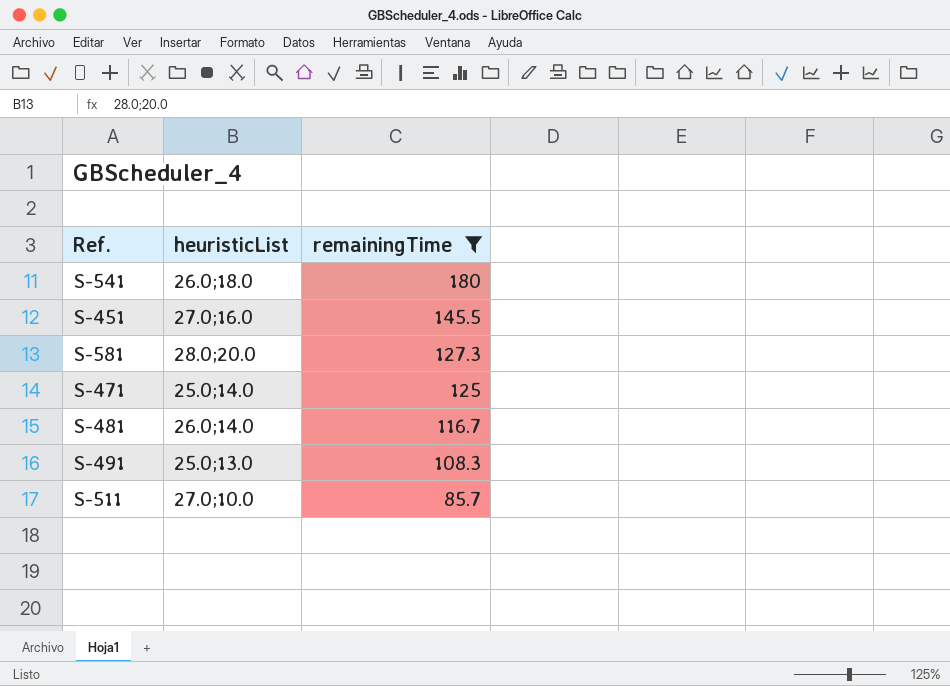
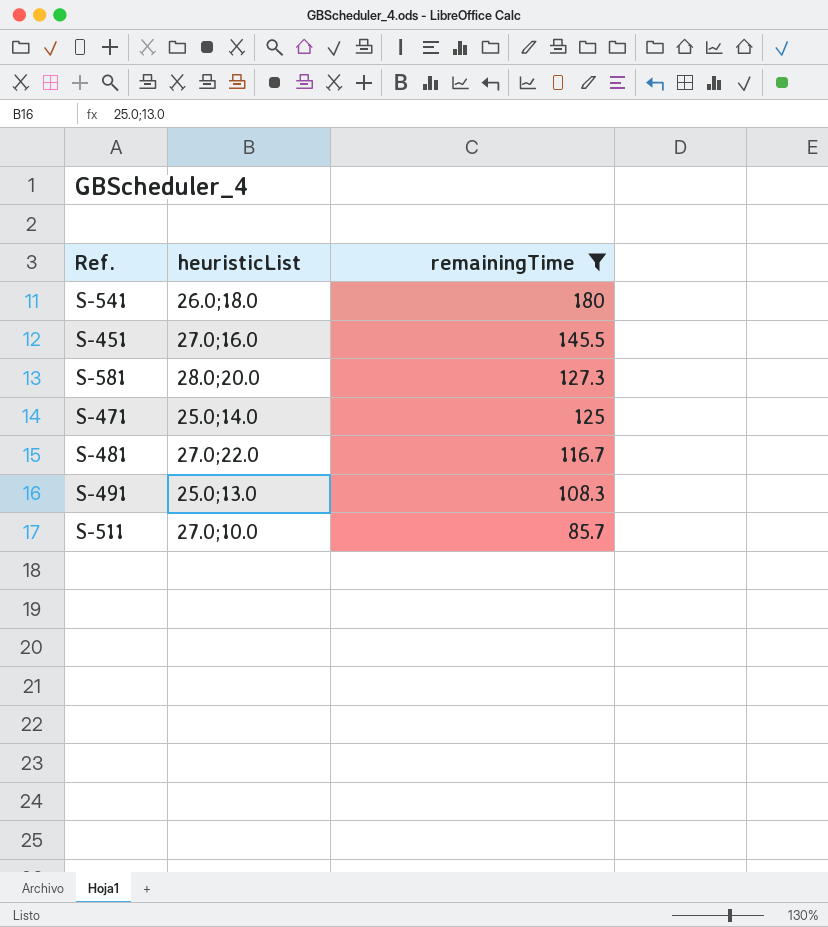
S-481 | heuristicList: 26.0;14.0 -> 27.0;22.0

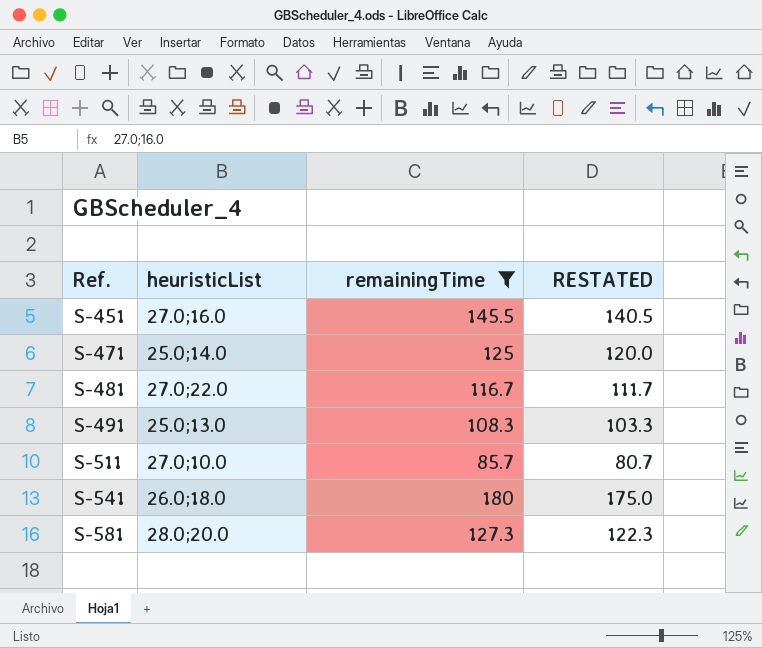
row order: remainingTime descending -> Ref. ascending
column RESTATED | formula: none -> [remainingTime] - 5

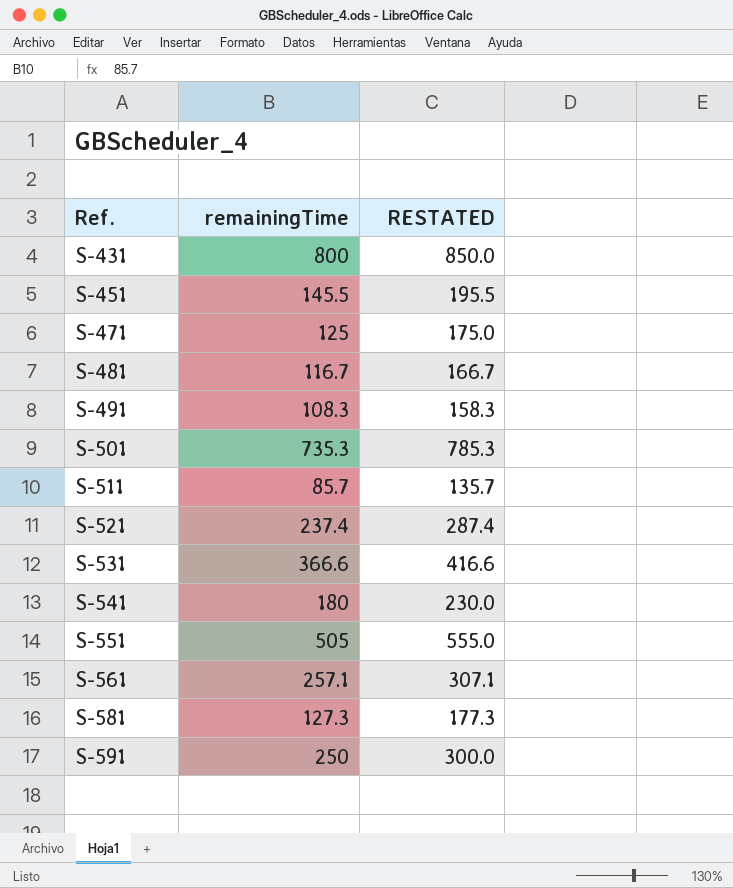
filter: remainingTime <= 180 -> none
column heuristicList | position: 2 -> none
column RESTATED | formula: [remainingTime] - 5 -> [remainingTime] + 50

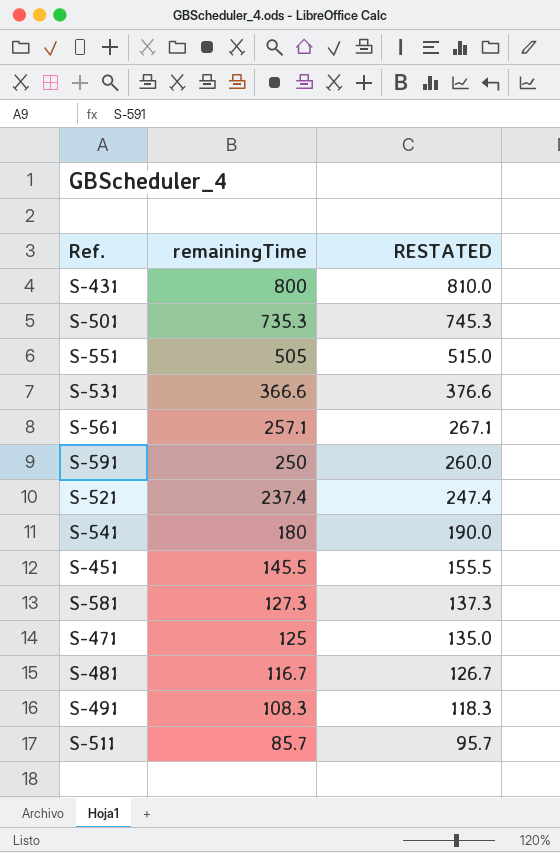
row order: Ref. ascending -> remainingTime descending
column RESTATED | formula: [remainingTime] + 50 -> [remainingTime] + 10

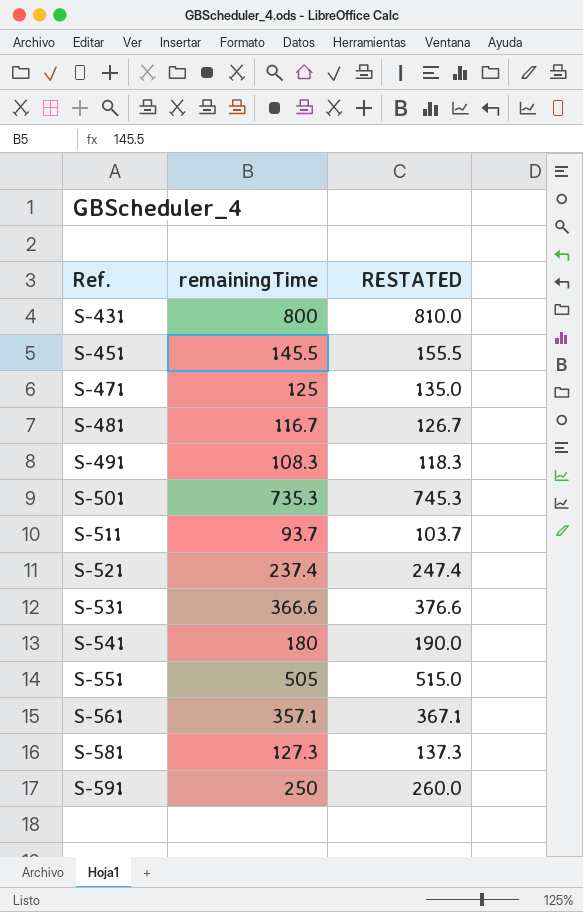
row order: remainingTime descending -> Ref. ascending
S-511 | remainingTime: 85.7 -> 93.7
S-511 | RESTATED: 95.7 -> 103.7
S-561 | remainingTime: 257.1 -> 357.1
S-561 | RESTATED: 267.1 -> 367.1

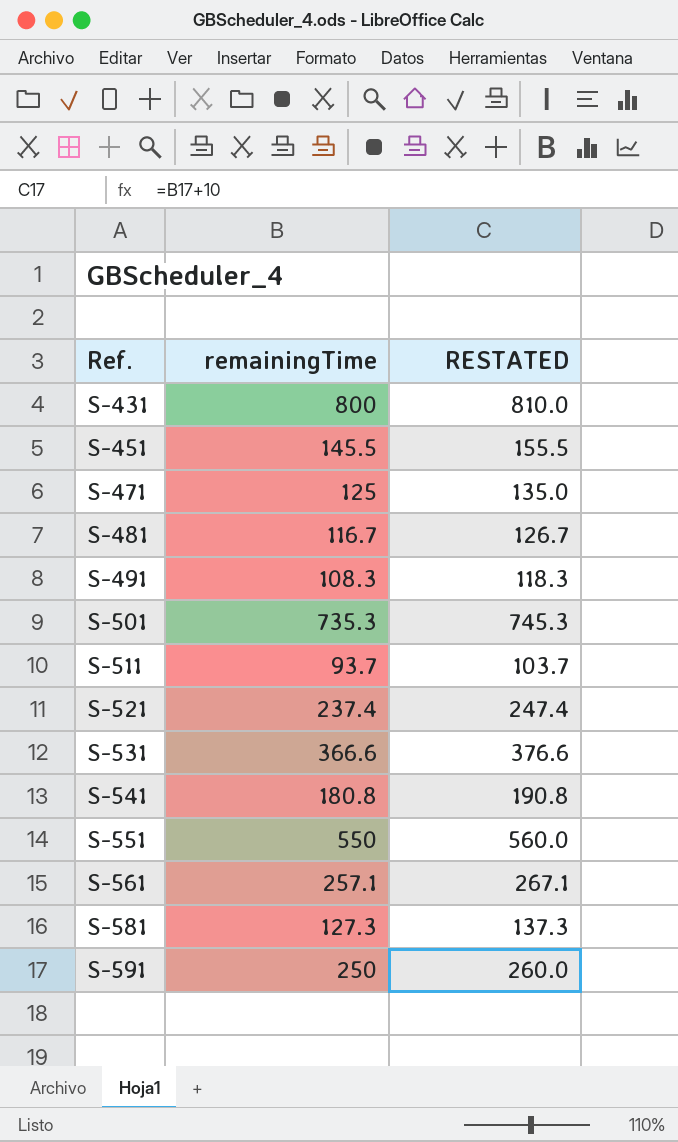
S-541 | remainingTime: 180 -> 180.8
S-541 | RESTATED: 190.0 -> 190.8
S-551 | remainingTime: 505 -> 550
S-551 | RESTATED: 515.0 -> 560.0
S-561 | remainingTime: 357.1 -> 257.1
S-561 | RESTATED: 367.1 -> 267.1

